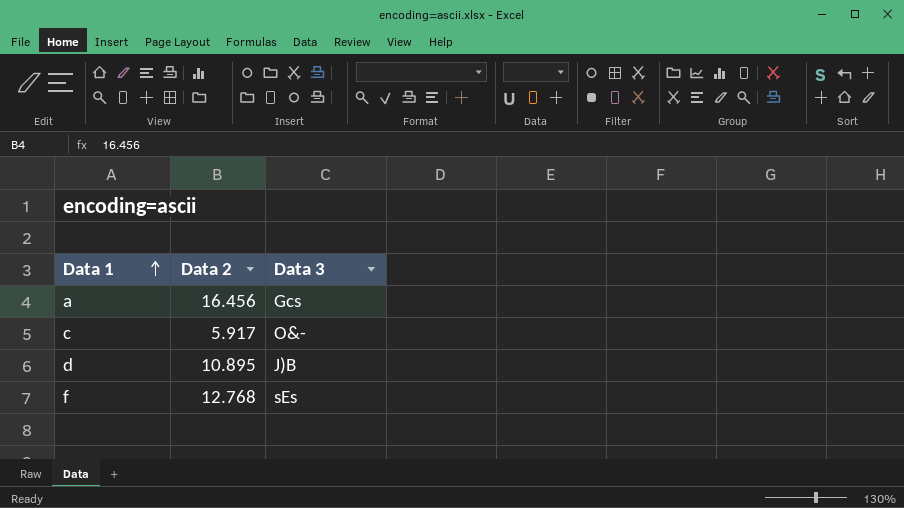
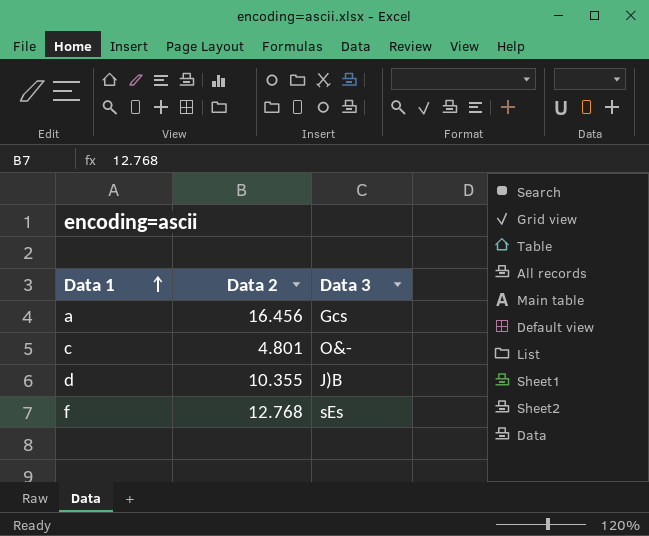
c | Data 2: 5.917 -> 4.801
d | Data 2: 10.895 -> 10.355

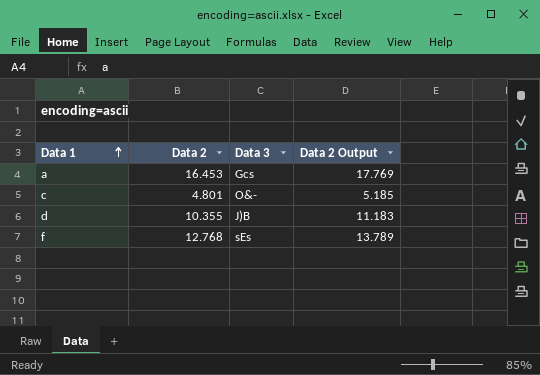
column Data 2 Output | formula: none -> [Data 2] * 1.08
a | Data 2: 16.456 -> 16.453

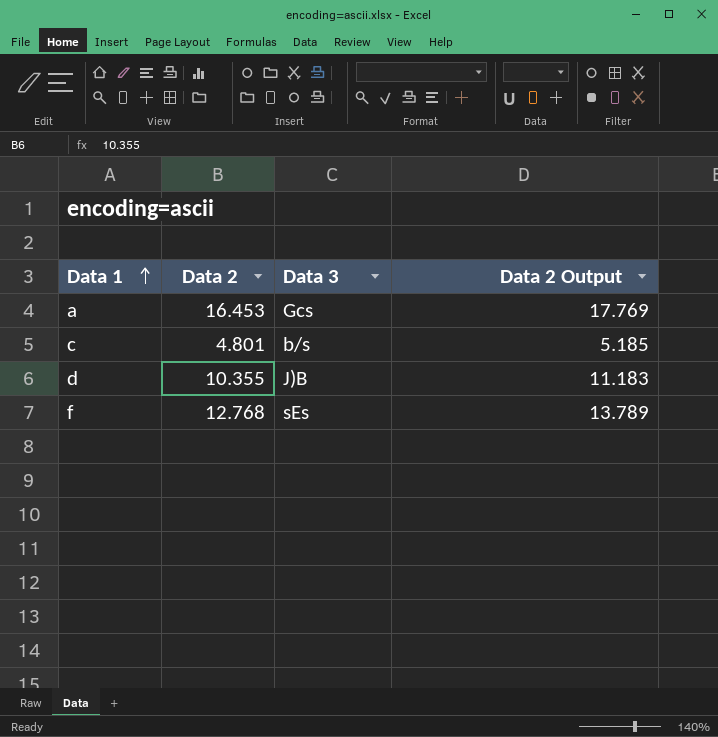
c | Data 3: O&- -> b/s

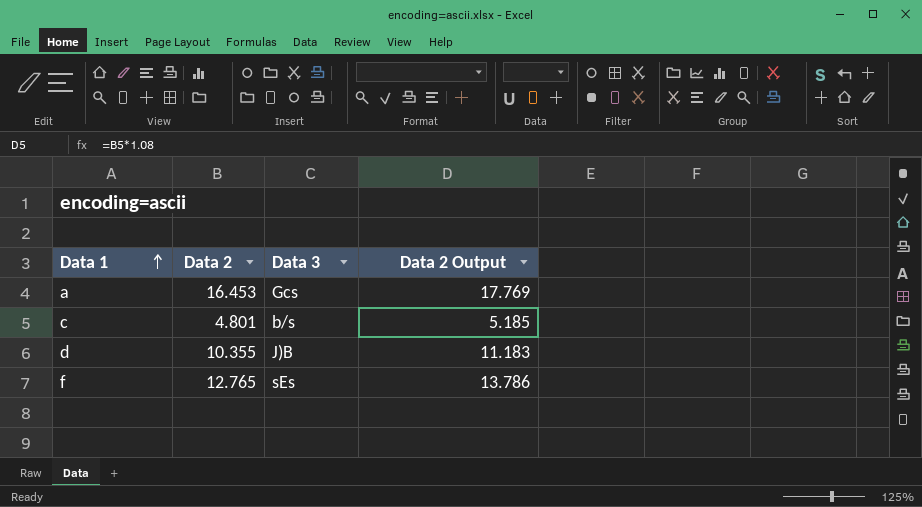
f | Data 2: 12.768 -> 12.765
f | Data 2 Output: 13.789 -> 13.786

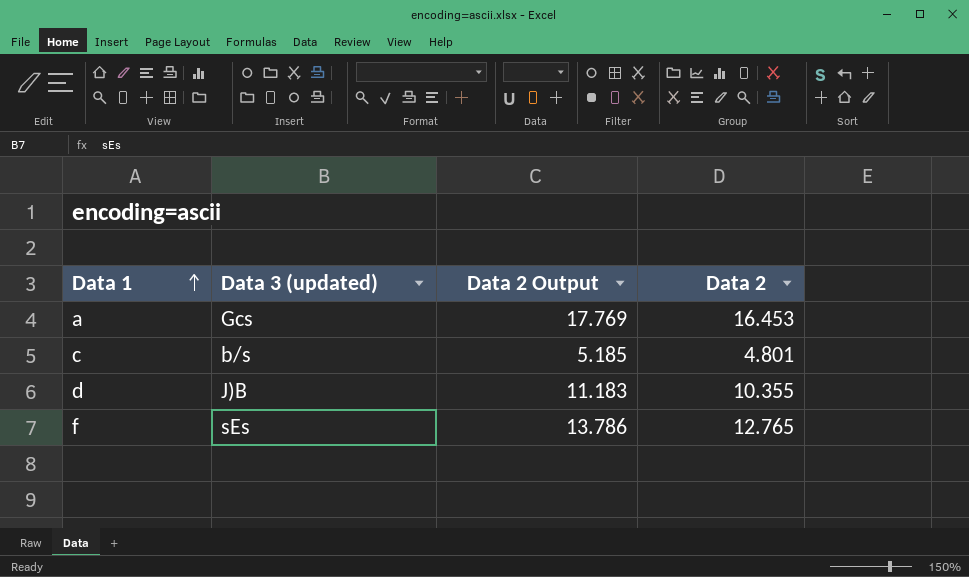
column name: Data 3 -> Data 3 (updated)
column Data 2 | position: 2 -> 4

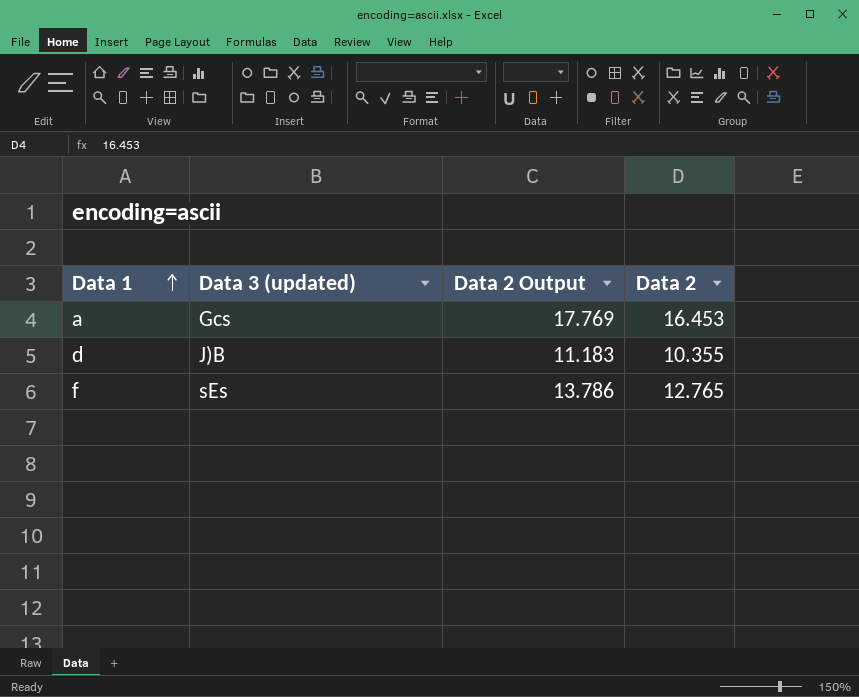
row c: b/s | 5.185 | 4.801 -> none

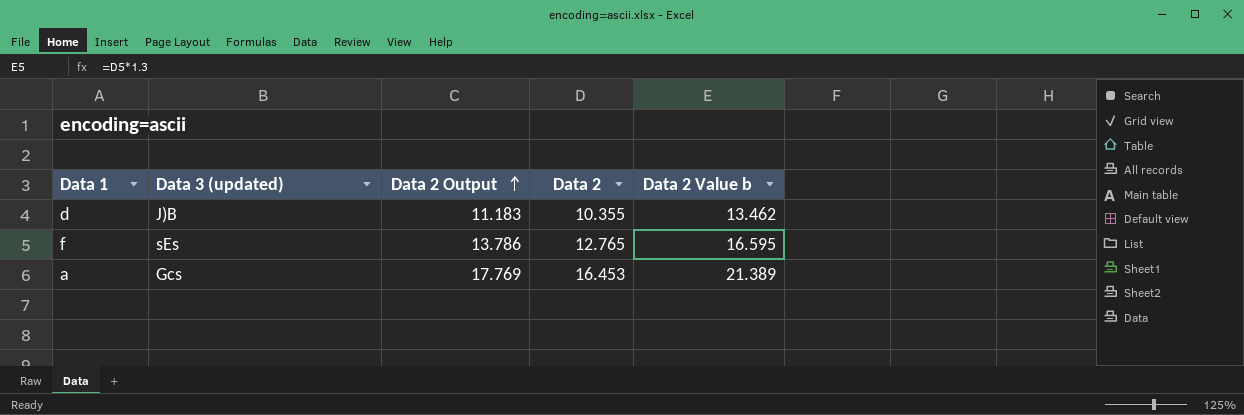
row order: Data 1 ascending -> Data 2 Output ascending
column Data 2 Value b | formula: none -> [Data 2] * 1.3

